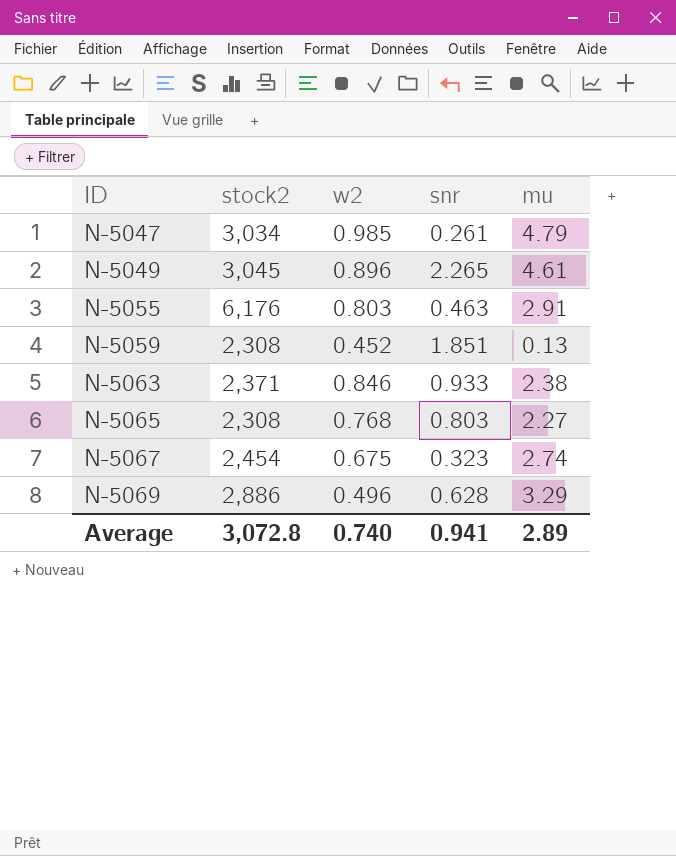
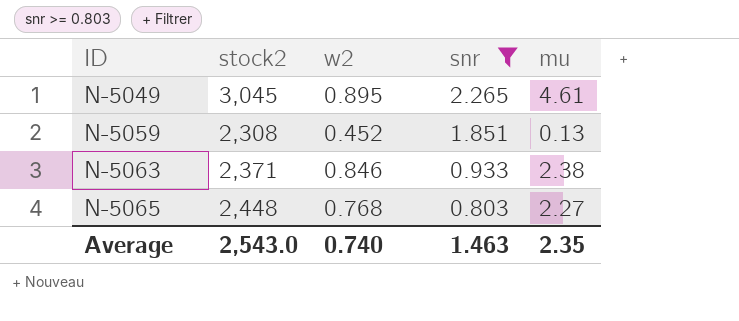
filter: none -> snr >= 0.803
N-5049 | w2: 0.896 -> 0.895
N-5065 | stock2: 2,308 -> 2,448
Average | stock2: 3,072.8 -> 2,543.0
Average | snr: 0.941 -> 1.463
Average | mu: 2.89 -> 2.35

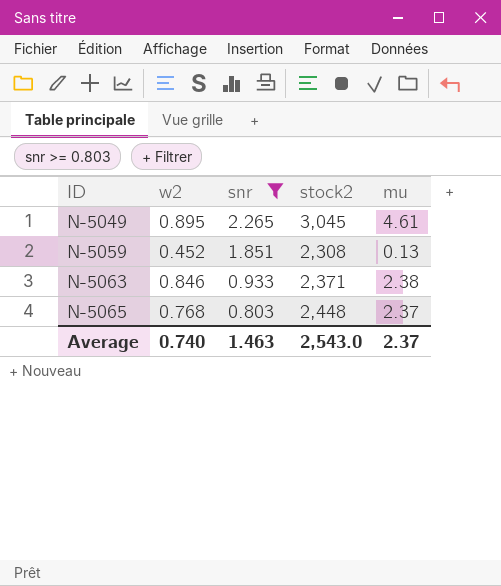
column stock2 | position: 2 -> 4
N-5065 | mu: 2.27 -> 2.37
Average | mu: 2.35 -> 2.37

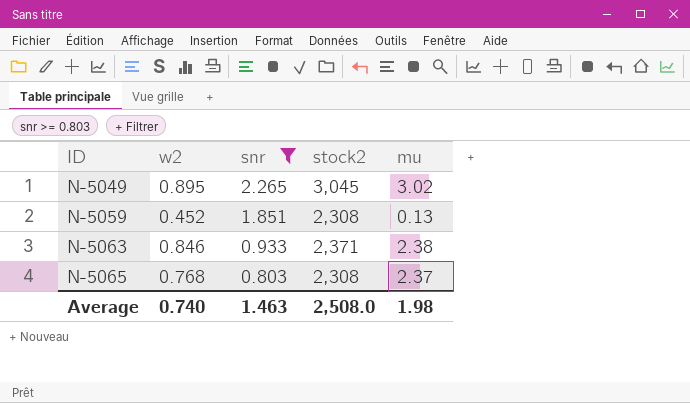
N-5049 | mu: 4.61 -> 3.02
N-5065 | stock2: 2,448 -> 2,308
Average | stock2: 2,543.0 -> 2,508.0
Average | mu: 2.37 -> 1.98

